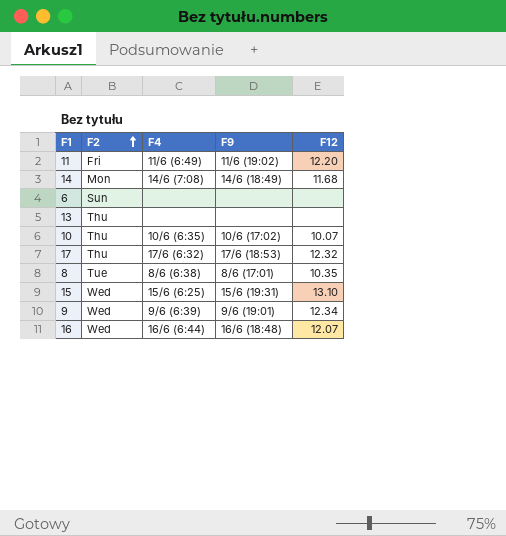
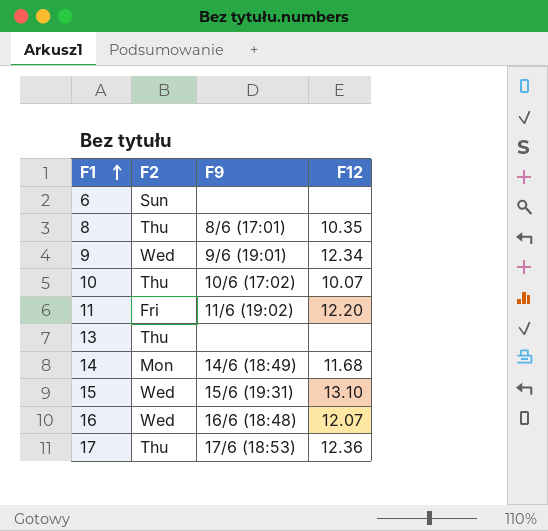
row order: F2 ascending -> F1 ascending
column F4 | position: 3 -> none
8 | F2: Tue -> Thu
17 | F12: 12.32 -> 12.36

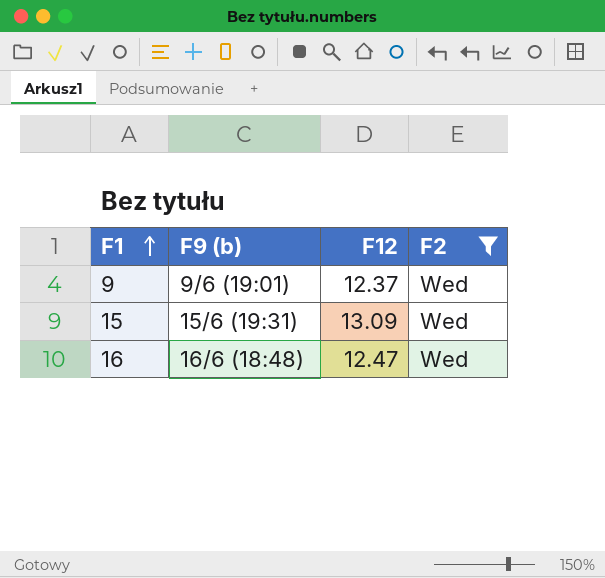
filter: none -> F2 = Wed
column name: F9 -> F9 (b)
column F2 | position: 2 -> 4
9 | F12: 12.34 -> 12.37
15 | F12: 13.10 -> 13.09
16 | F12: 12.07 -> 12.47

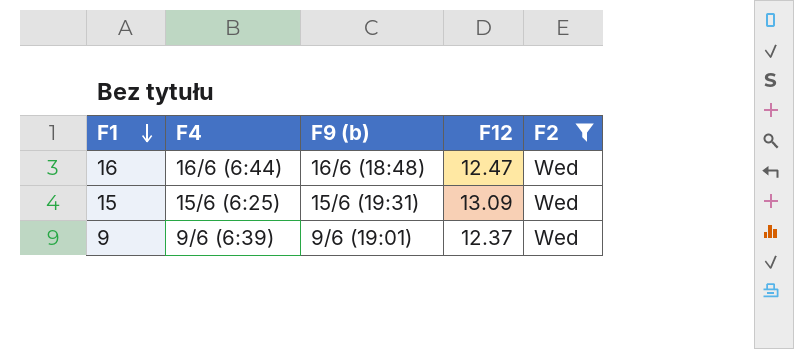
row order: F1 ascending -> F1 descending
column F4 | position: none -> 2

